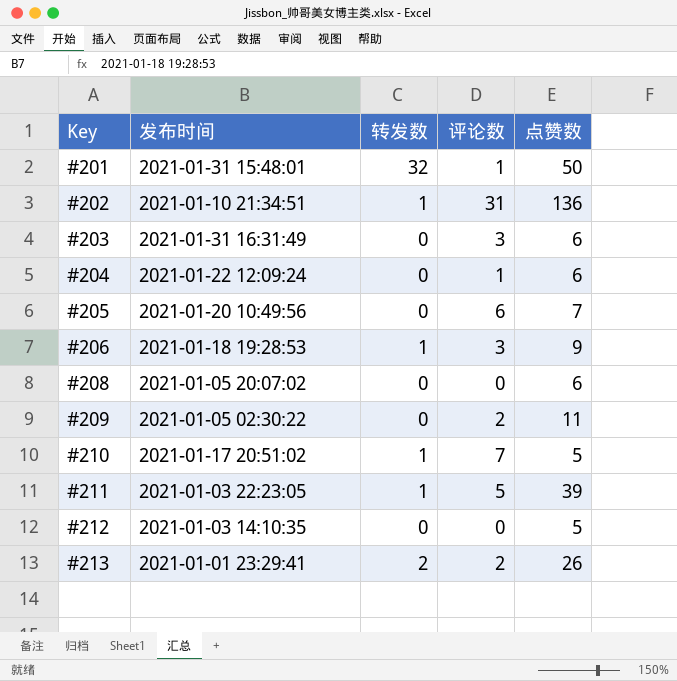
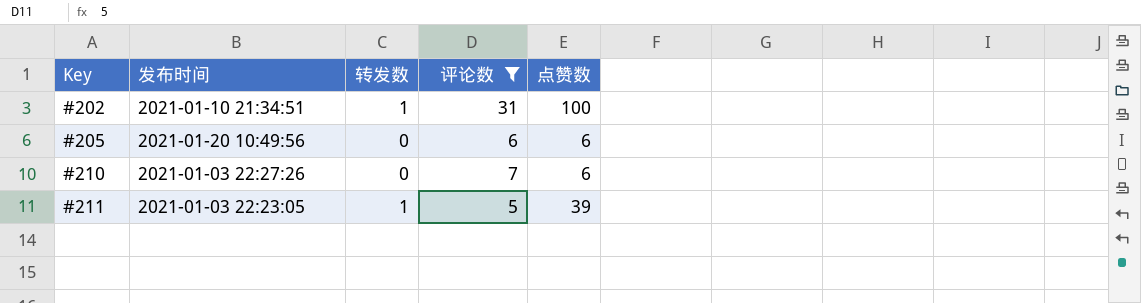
filter: none -> 评论数 >= 5
#202 | 点赞数: 136 -> 100
#205 | 点赞数: 7 -> 6
#210 | 发布时间: 2021-01-17 20:51:02 -> 2021-01-03 22:27:26
#210 | 转发数: 1 -> 0
#210 | 点赞数: 5 -> 6

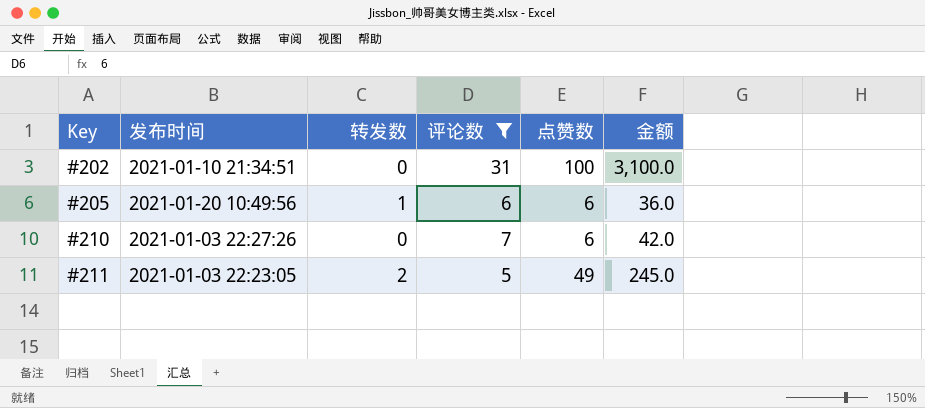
column 金额 | formula: none -> [评论数] * [点赞数]
#202 | 转发数: 1 -> 0
#205 | 转发数: 0 -> 1
#211 | 转发数: 1 -> 2
#211 | 点赞数: 39 -> 49

